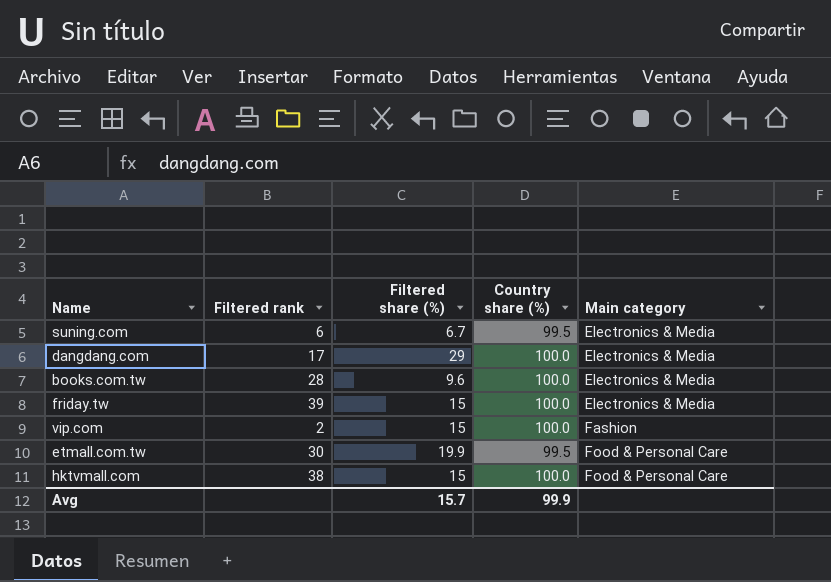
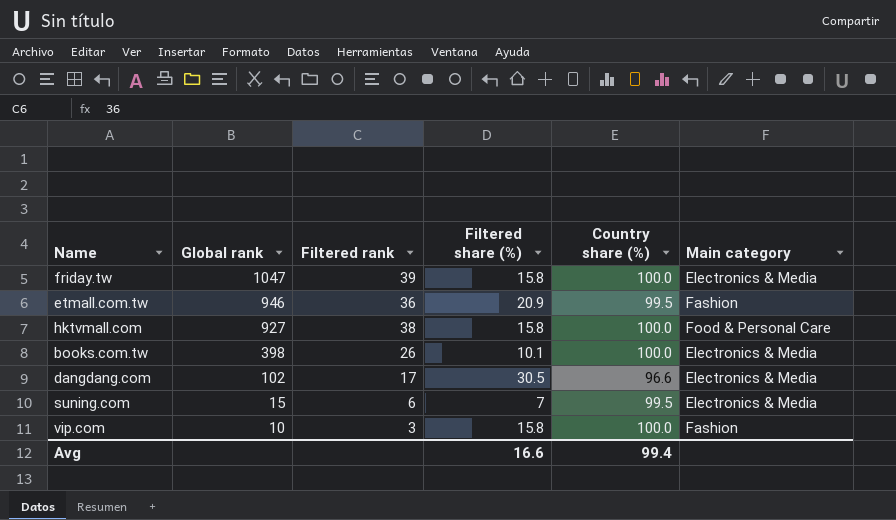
row order: Main category ascending -> Global rank descending
column Global rank | position: none -> 2
friday.tw | Filtered share (%): 15 -> 15.8
etmall.com.tw | Filtered rank: 30 -> 36
etmall.com.tw | Filtered share (%): 19.9 -> 20.9
etmall.com.tw | Main category: Food & Personal Care -> Fashion
hktvmall.com | Filtered share (%): 15 -> 15.8
books.com.tw | Filtered rank: 28 -> 26
books.com.tw | Filtered share (%): 9.6 -> 10.1
dangdang.com | Filtered share (%): 29 -> 30.5
dangdang.com | Country share (%): 100.0 -> 96.6
suning.com | Filtered share (%): 6.7 -> 7
vip.com | Filtered rank: 2 -> 3
vip.com | Filtered share (%): 15 -> 15.8
Avg | Filtered share (%): 15.7 -> 16.6
Avg | Country share (%): 99.9 -> 99.4

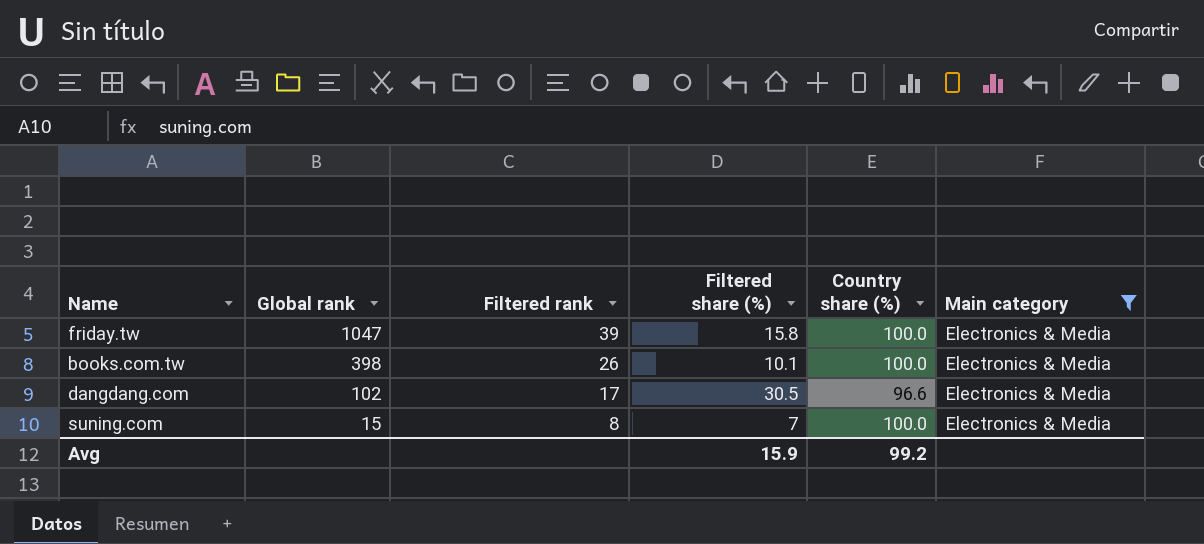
filter: none -> Main category = Electronics & Media
suning.com | Filtered rank: 6 -> 8
suning.com | Country share (%): 99.5 -> 100.0
Avg | Filtered share (%): 16.6 -> 15.9
Avg | Country share (%): 99.4 -> 99.2

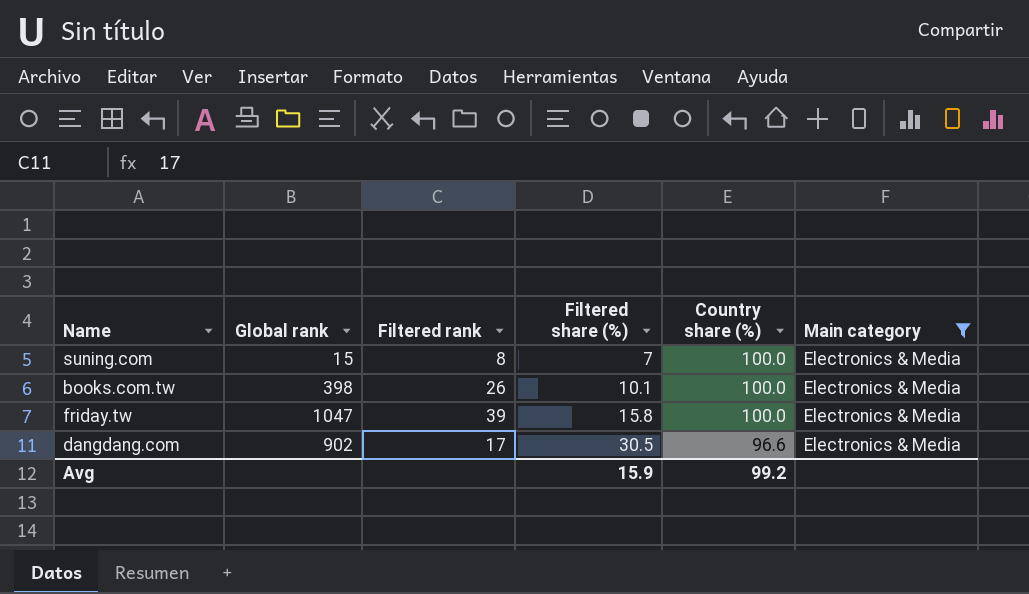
row order: Global rank descending -> Filtered share (%) ascending
dangdang.com | Global rank: 102 -> 902

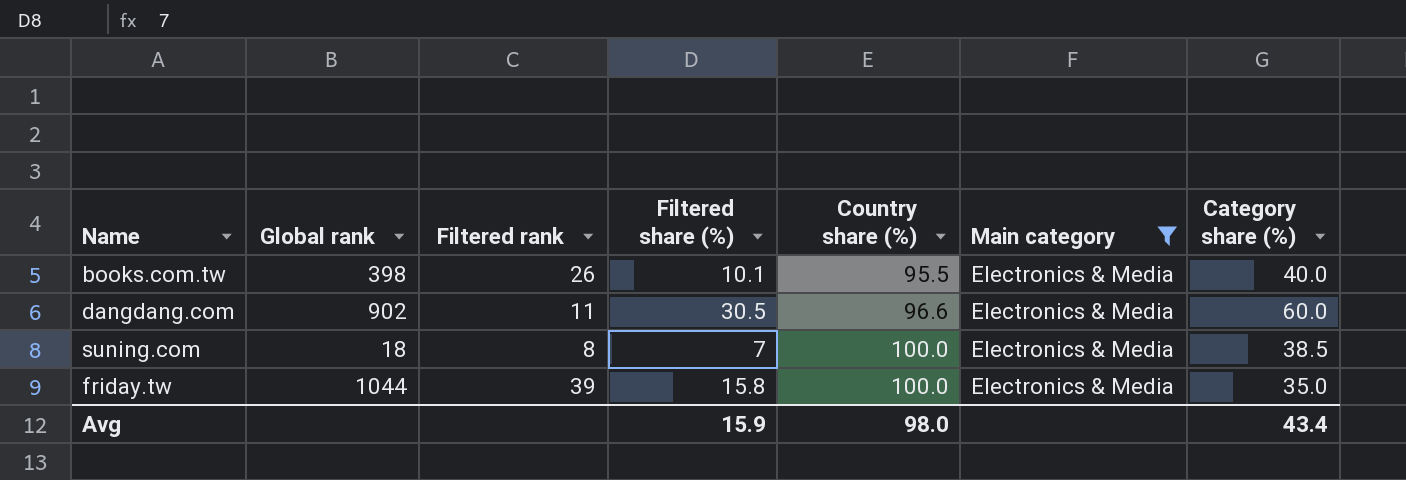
row order: Filtered share (%) ascending -> Country share (%) ascending
column Category share (%) | position: none -> 7
books.com.tw | Country share (%): 100.0 -> 95.5
dangdang.com | Filtered rank: 17 -> 11
suning.com | Global rank: 15 -> 18
friday.tw | Global rank: 1047 -> 1044
Avg | Country share (%): 99.2 -> 98.0

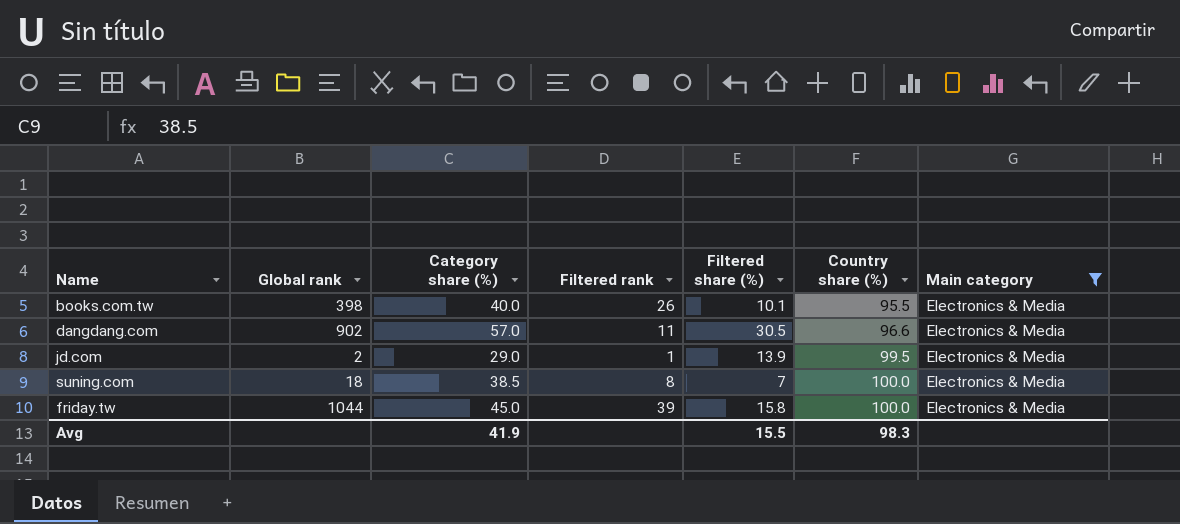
column Category share (%) | position: 7 -> 3
dangdang.com | Category share (%): 60.0 -> 57.0
row jd.com: none -> 2 | 29.0 | 1 | 13.9 | 99.5 | Electronics & Media
friday.tw | Category share (%): 35.0 -> 45.0
Avg | Category share (%): 43.4 -> 41.9
Avg | Filtered share (%): 15.9 -> 15.5
Avg | Country share (%): 98.0 -> 98.3

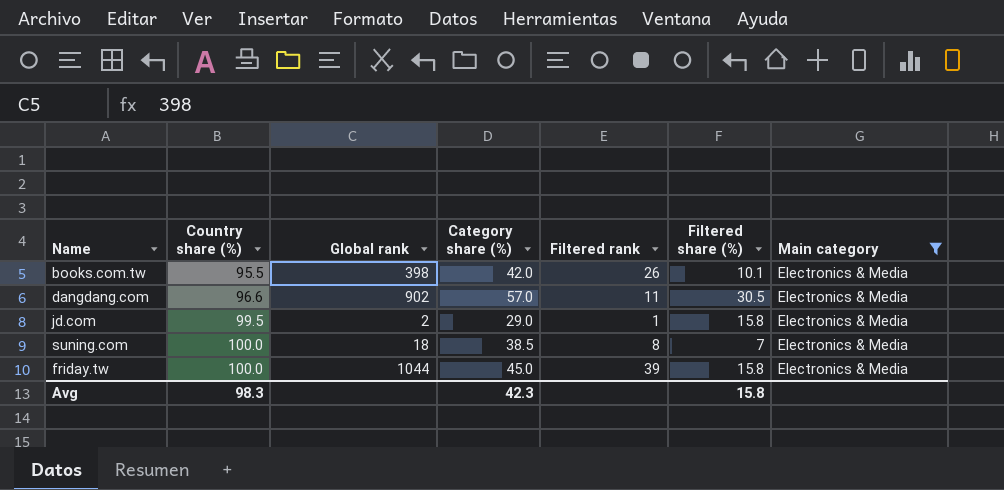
column Country share (%) | position: 6 -> 2
books.com.tw | Category share (%): 40.0 -> 42.0
jd.com | Filtered share (%): 13.9 -> 15.8
Avg | Category share (%): 41.9 -> 42.3
Avg | Filtered share (%): 15.5 -> 15.8

